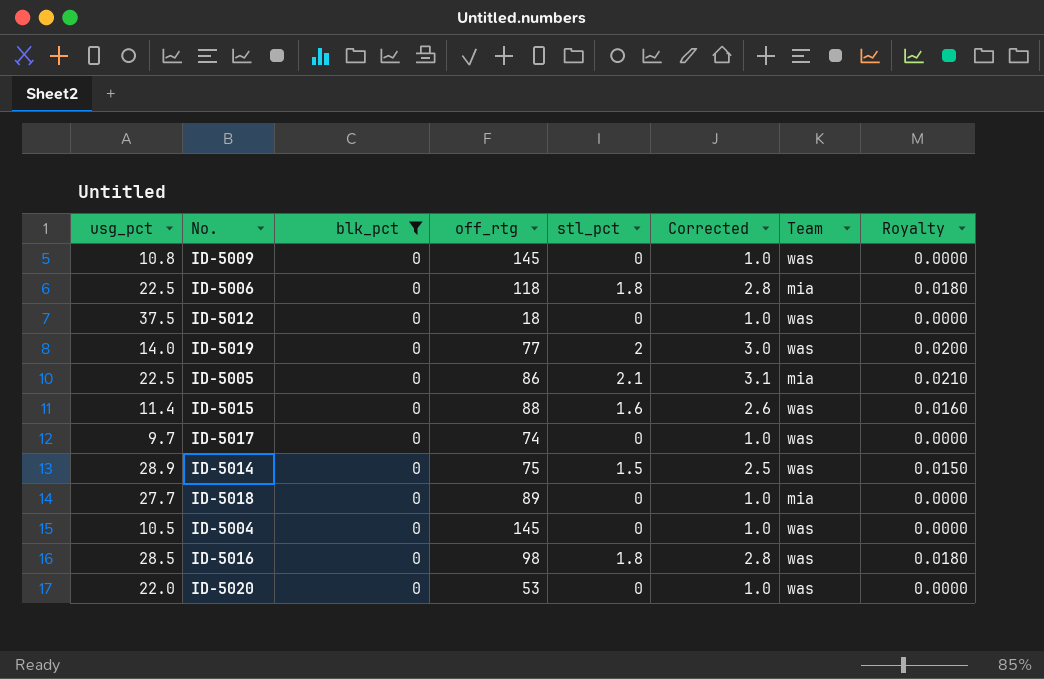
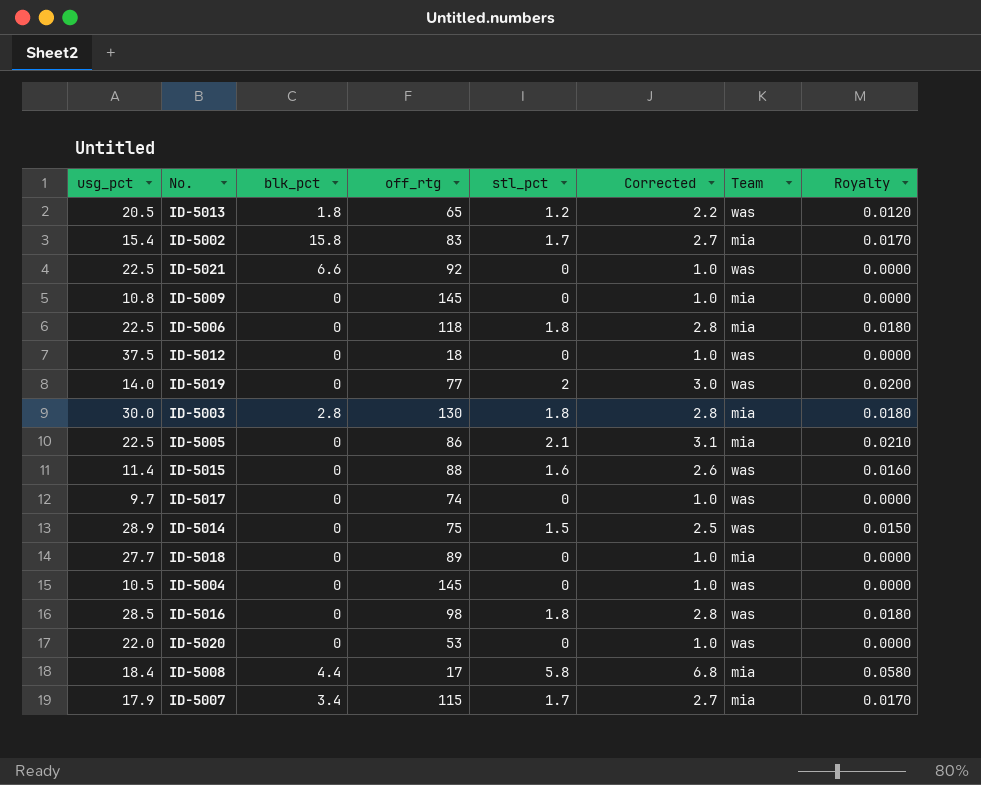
filter: blk_pct = 0 -> none
ID-5009 | Team: was -> mia

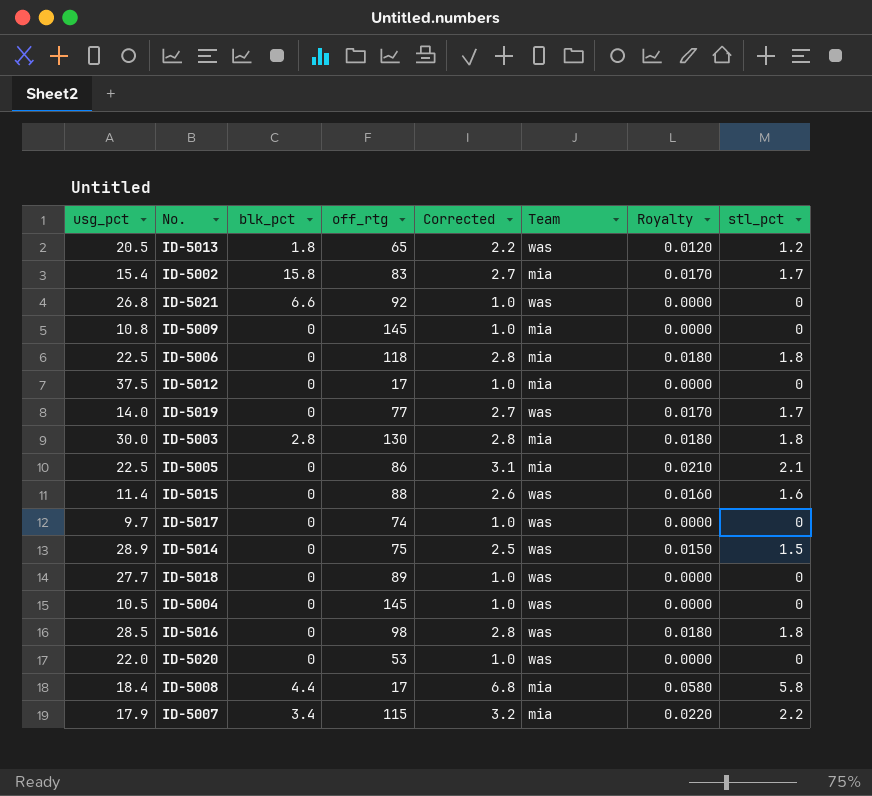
column stl_pct | position: 5 -> 8
ID-5021 | usg_pct: 22.5 -> 26.8
ID-5012 | off_rtg: 18 -> 17
ID-5012 | Team: was -> mia
ID-5019 | Corrected: 3.0 -> 2.7
ID-5019 | Royalty: 0.0200 -> 0.0170
ID-5019 | stl_pct: 2 -> 1.7
ID-5018 | Team: mia -> was
ID-5007 | Corrected: 2.7 -> 3.2
ID-5007 | Royalty: 0.0170 -> 0.0220
ID-5007 | stl_pct: 1.7 -> 2.2

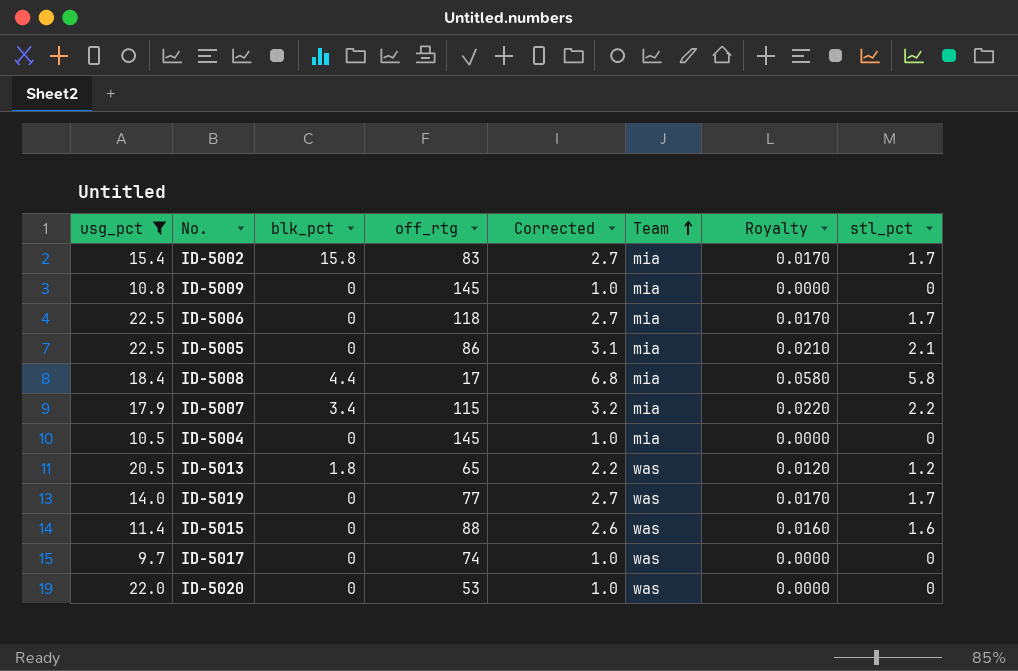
filter: none -> usg_pct <= 22.5
row order: none -> Team ascending
ID-5006 | Corrected: 2.8 -> 2.7
ID-5006 | Royalty: 0.0180 -> 0.0170
ID-5006 | stl_pct: 1.8 -> 1.7
ID-5004 | Team: was -> mia

